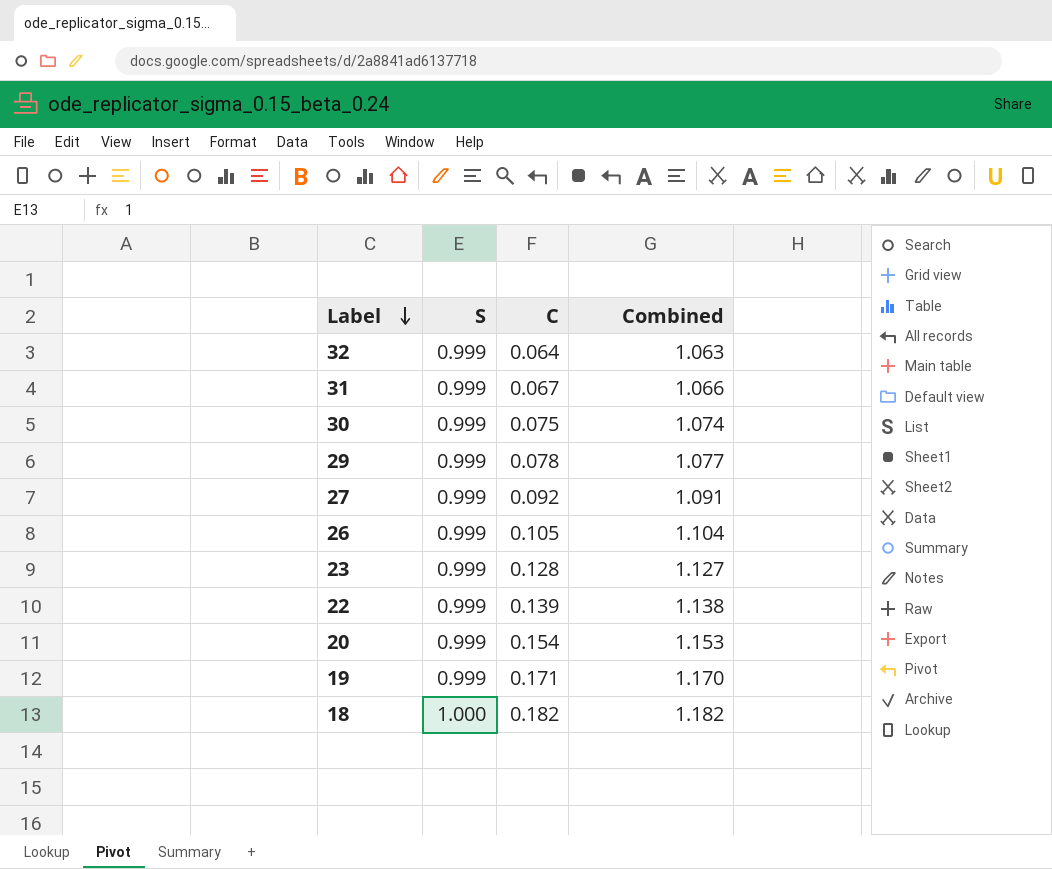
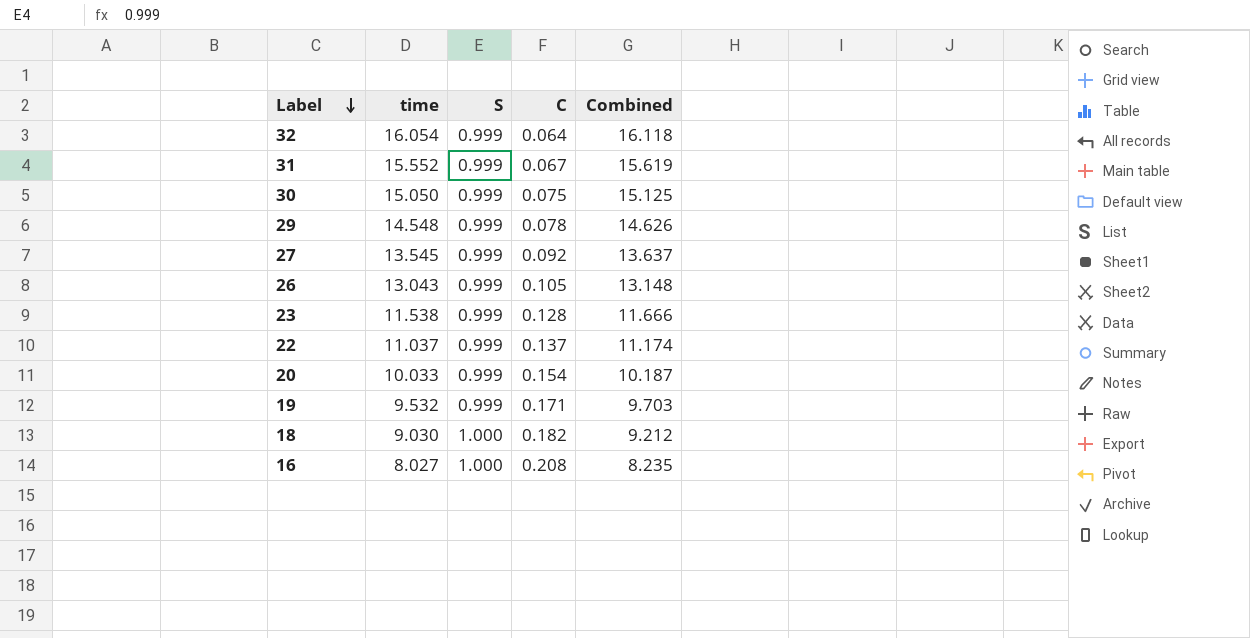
column time | position: none -> 2
column Combined | formula: [S] + [C] -> [time] + [C]
22 | C: 0.139 -> 0.137
row 16: none -> 8.027 | 1.000 | 0.208 | 8.235

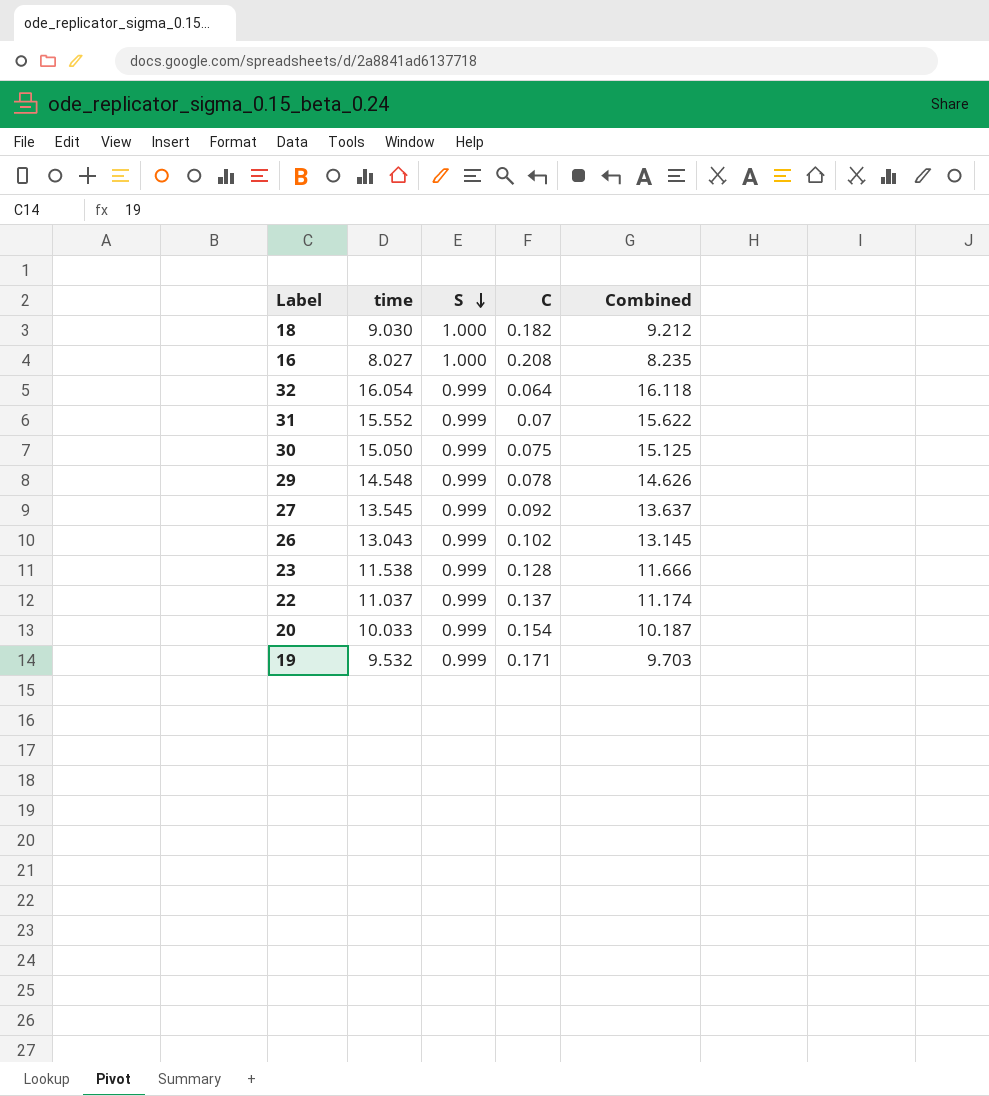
row order: Label descending -> S descending
31 | C: 0.067 -> 0.07
31 | Combined: 15.619 -> 15.622
26 | C: 0.105 -> 0.102
26 | Combined: 13.148 -> 13.145

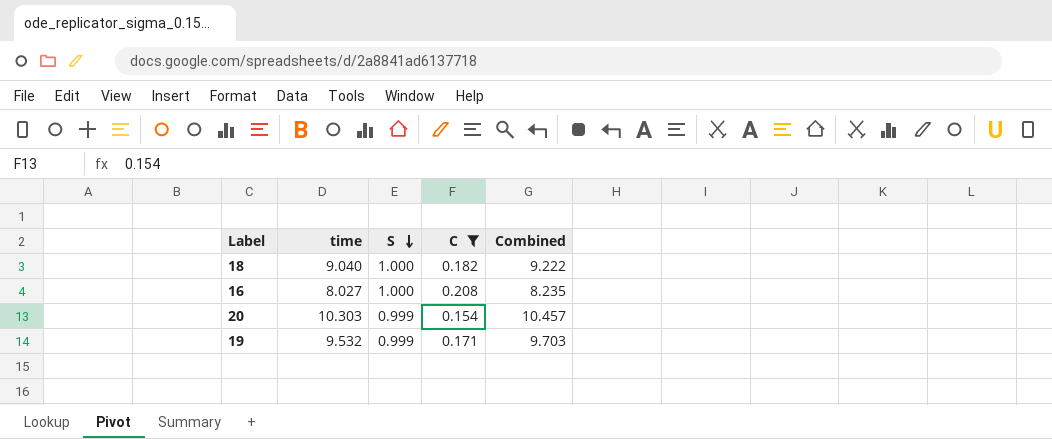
filter: none -> C >= 0.154
18 | time: 9.030 -> 9.040
18 | Combined: 9.212 -> 9.222
20 | time: 10.033 -> 10.303
20 | Combined: 10.187 -> 10.457

